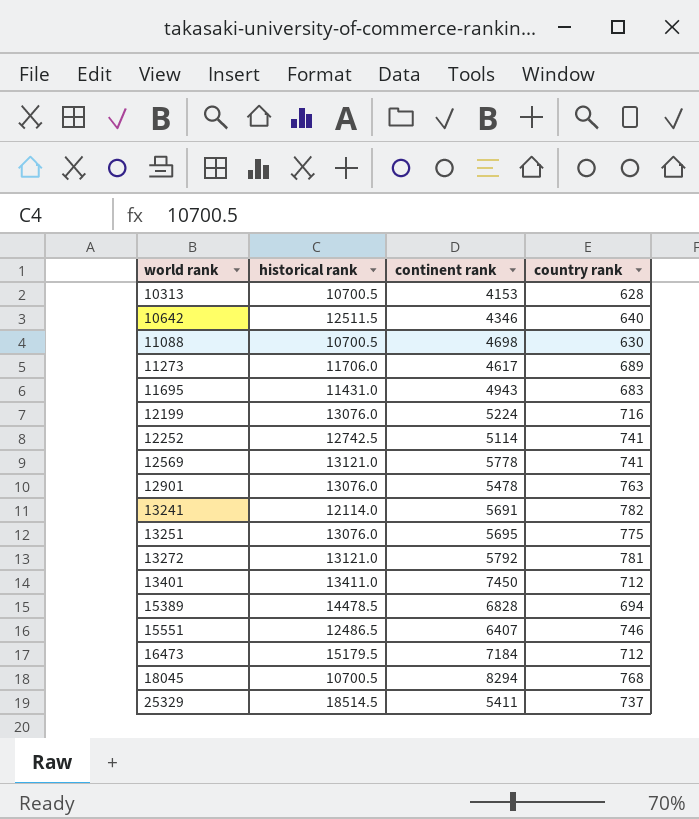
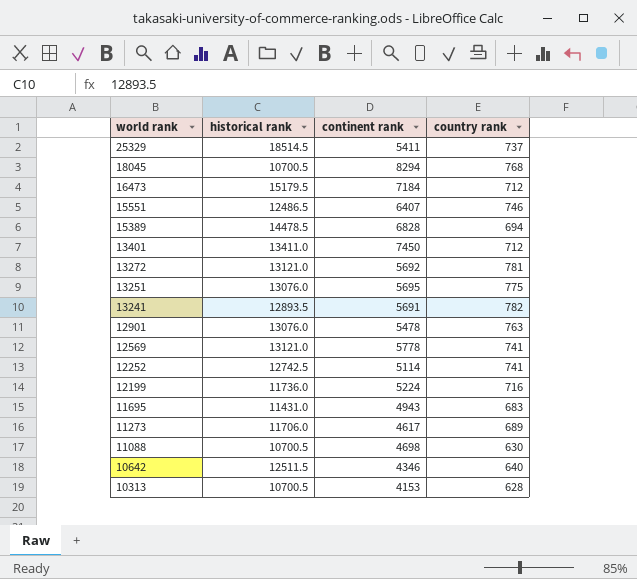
row order: world rank ascending -> world rank descending
13272 | continent rank: 5792 -> 5692
13241 | historical rank: 12114.0 -> 12893.5
12199 | historical rank: 13076.0 -> 11736.0

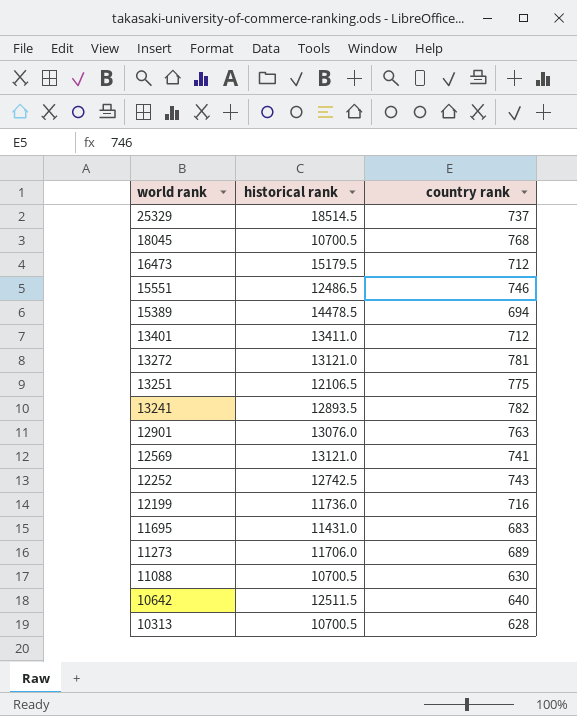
column continent rank | position: 3 -> none
13251 | historical rank: 13076.0 -> 12106.5
12252 | country rank: 741 -> 743

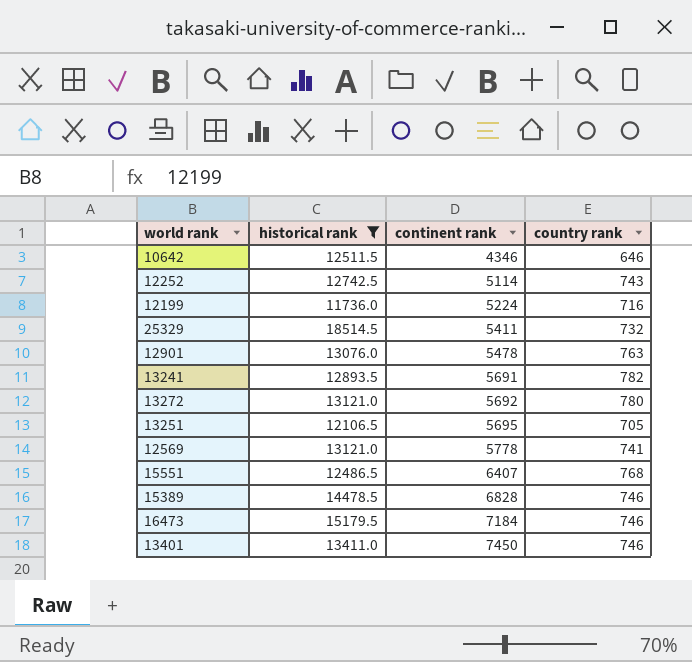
filter: none -> historical rank >= 11736.0
row order: world rank descending -> continent rank ascending
column continent rank | position: none -> 3
10642 | country rank: 640 -> 646
25329 | country rank: 737 -> 732
13272 | country rank: 781 -> 780
13251 | country rank: 775 -> 705
15551 | country rank: 746 -> 768
15389 | country rank: 694 -> 746
16473 | country rank: 712 -> 746
13401 | country rank: 712 -> 746

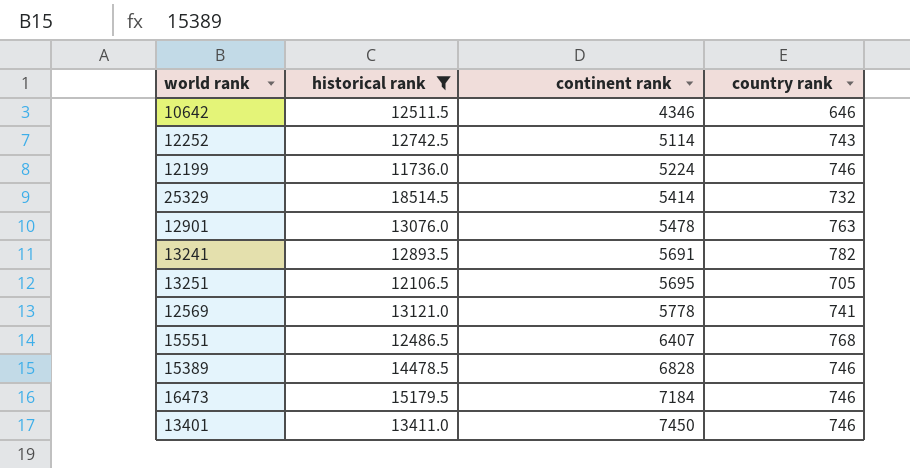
row 13272: 13121.0 | 5692 | 780 -> none
12199 | country rank: 716 -> 746
25329 | continent rank: 5411 -> 5414

